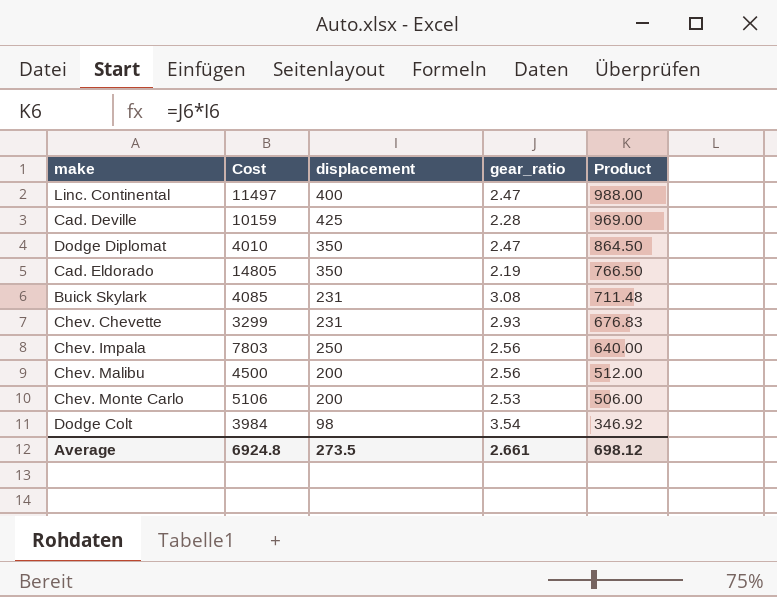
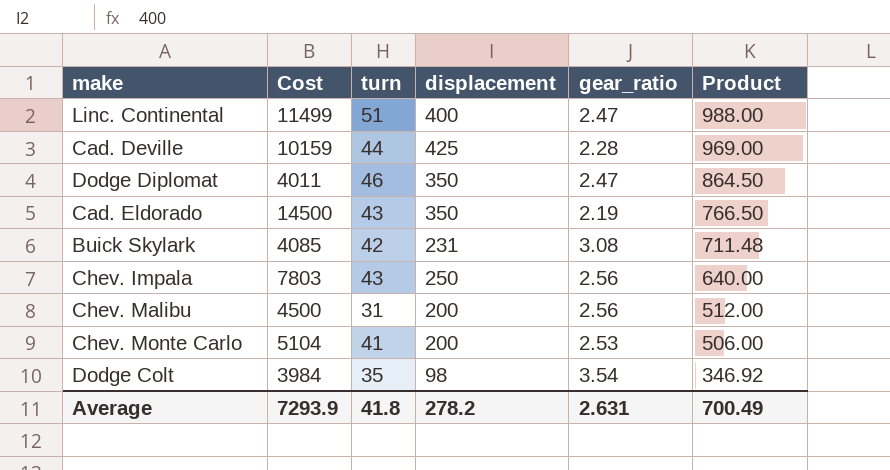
column turn | position: none -> 3
row Chev. Chevette: 3299 | 231 | 2.93 | 676.83 -> none
Linc. Continental | Cost: 11497 -> 11499
Dodge Diplomat | Cost: 4010 -> 4011
Cad. Eldorado | Cost: 14805 -> 14500
Chev. Monte Carlo | Cost: 5106 -> 5104
Average | Cost: 6924.8 -> 7293.9
Average | displacement: 273.5 -> 278.2
Average | gear_ratio: 2.661 -> 2.631
Average | Product: 698.12 -> 700.49

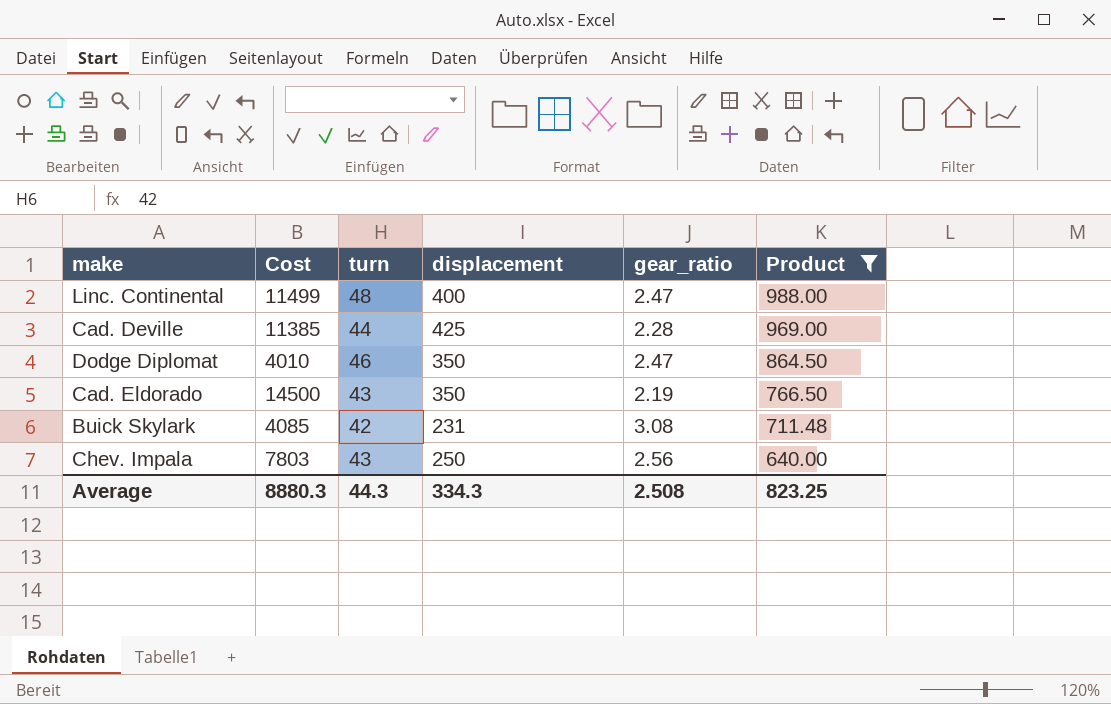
filter: none -> Product >= 640.00
Linc. Continental | turn: 51 -> 48
Cad. Deville | Cost: 10159 -> 11385
Dodge Diplomat | Cost: 4011 -> 4010
Average | Cost: 7293.9 -> 8880.3
Average | turn: 41.8 -> 44.3
Average | displacement: 278.2 -> 334.3
Average | gear_ratio: 2.631 -> 2.508
Average | Product: 700.49 -> 823.25

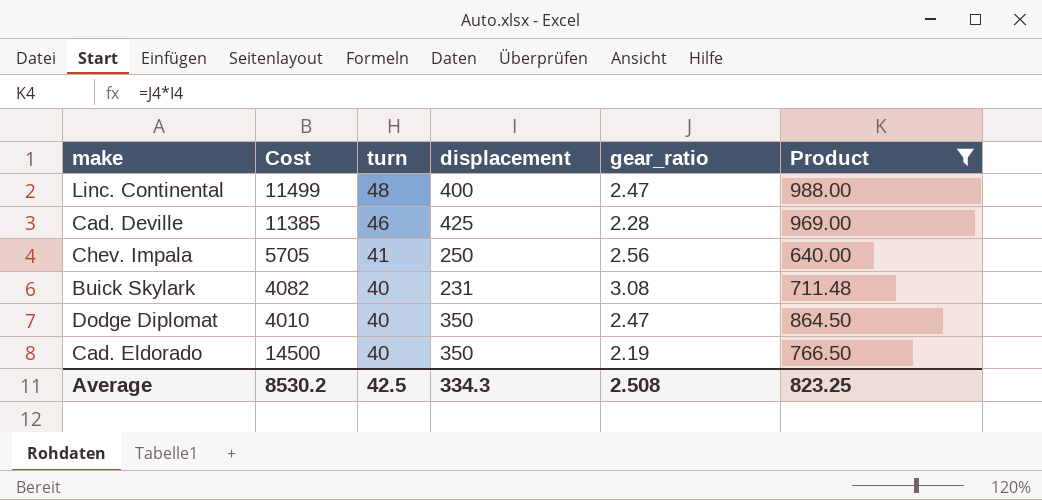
row order: Product descending -> turn descending
Cad. Deville | turn: 44 -> 46
Chev. Impala | Cost: 7803 -> 5705
Chev. Impala | turn: 43 -> 41
Buick Skylark | Cost: 4085 -> 4082
Buick Skylark | turn: 42 -> 40
Dodge Diplomat | turn: 46 -> 40
Cad. Eldorado | turn: 43 -> 40
Average | Cost: 8880.3 -> 8530.2
Average | turn: 44.3 -> 42.5

